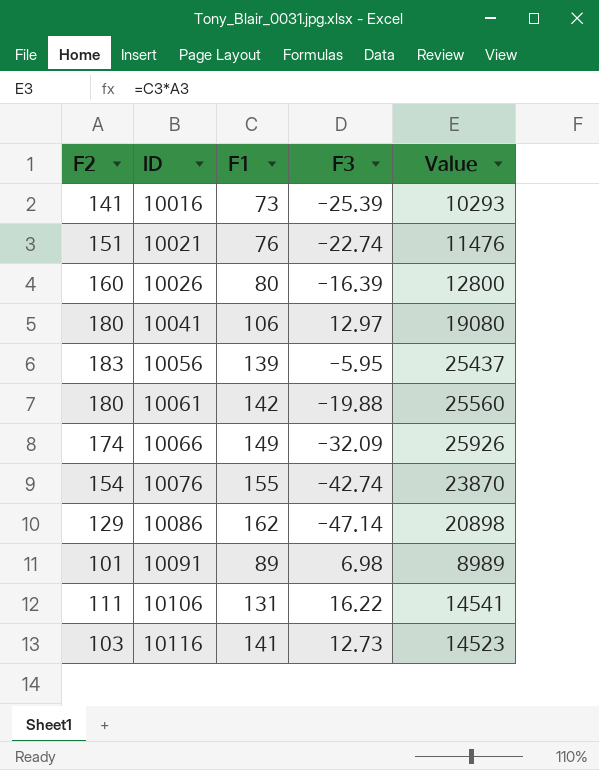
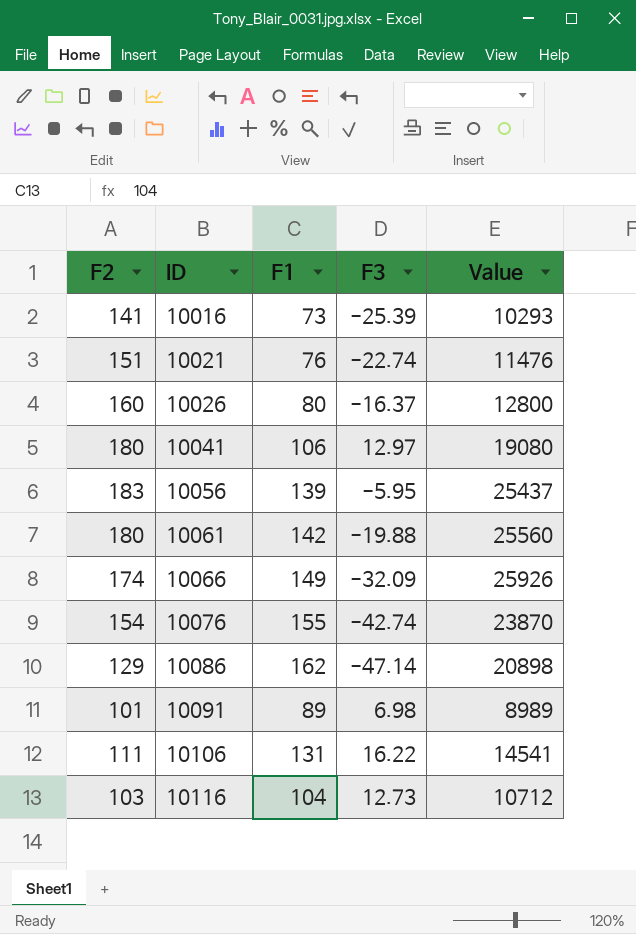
10026 | F3: -16.39 -> -16.37
10116 | F1: 141 -> 104
10116 | Value: 14523 -> 10712

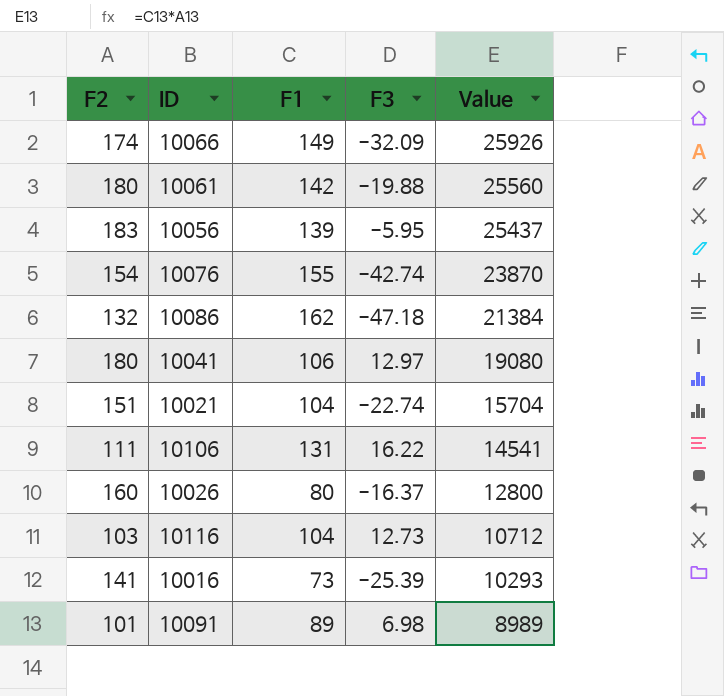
row order: ID ascending -> Value descending
10086 | F2: 129 -> 132
10086 | F3: -47.14 -> -47.18
10086 | Value: 20898 -> 21384
10021 | F1: 76 -> 104
10021 | Value: 11476 -> 15704

